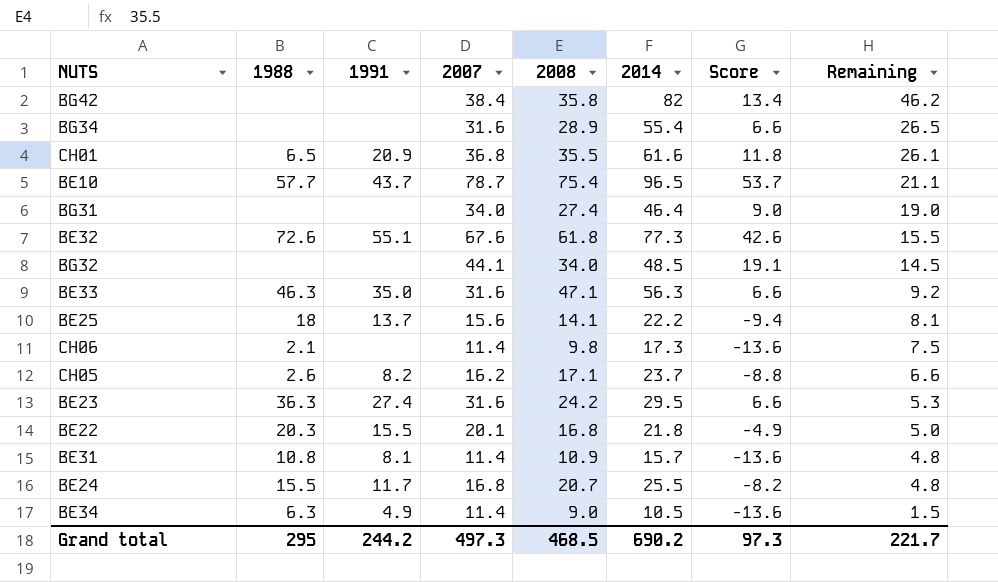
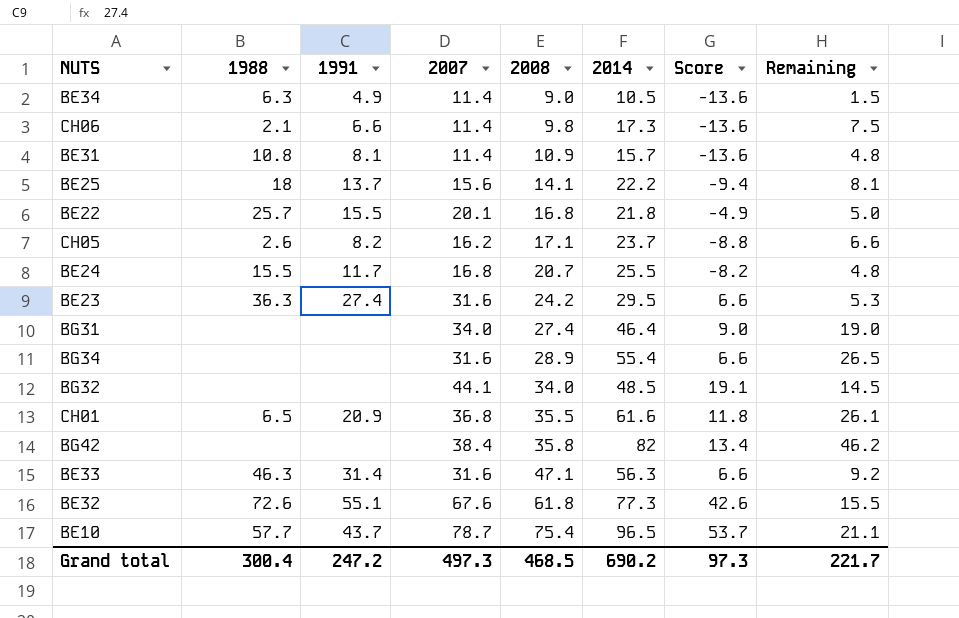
row order: Remaining descending -> 2008 ascending
CH06 | 1991: none -> 6.6
BE22 | 1988: 20.3 -> 25.7
BE33 | 1991: 35.0 -> 31.4
Grand total | 1988: 295 -> 300.4
Grand total | 1991: 244.2 -> 247.2

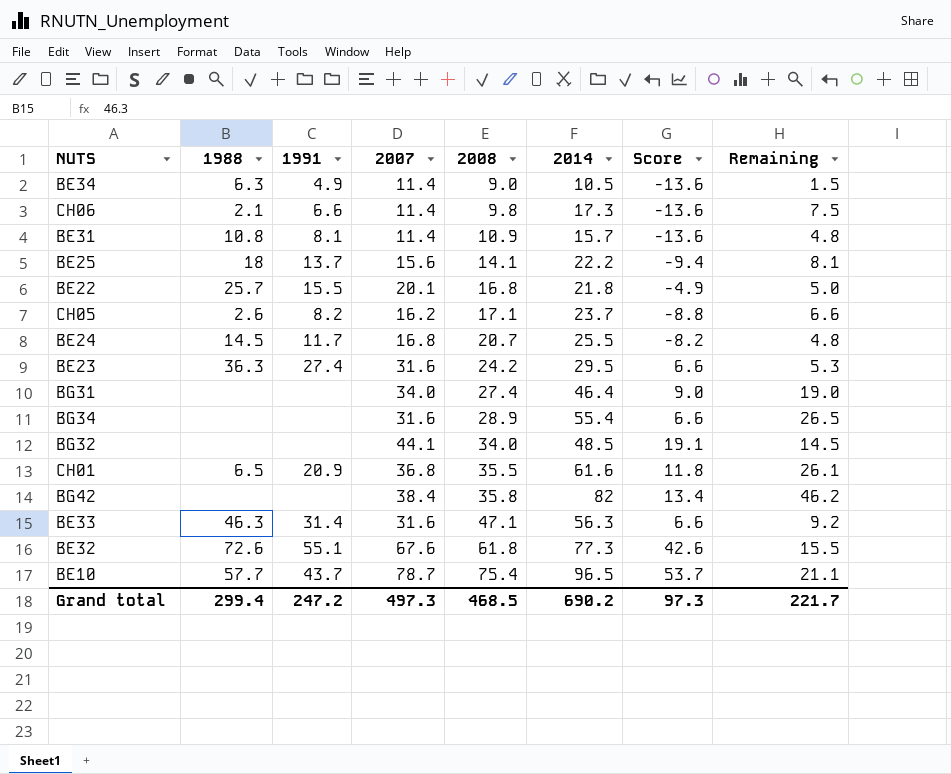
BE24 | 1988: 15.5 -> 14.5
Grand total | 1988: 300.4 -> 299.4

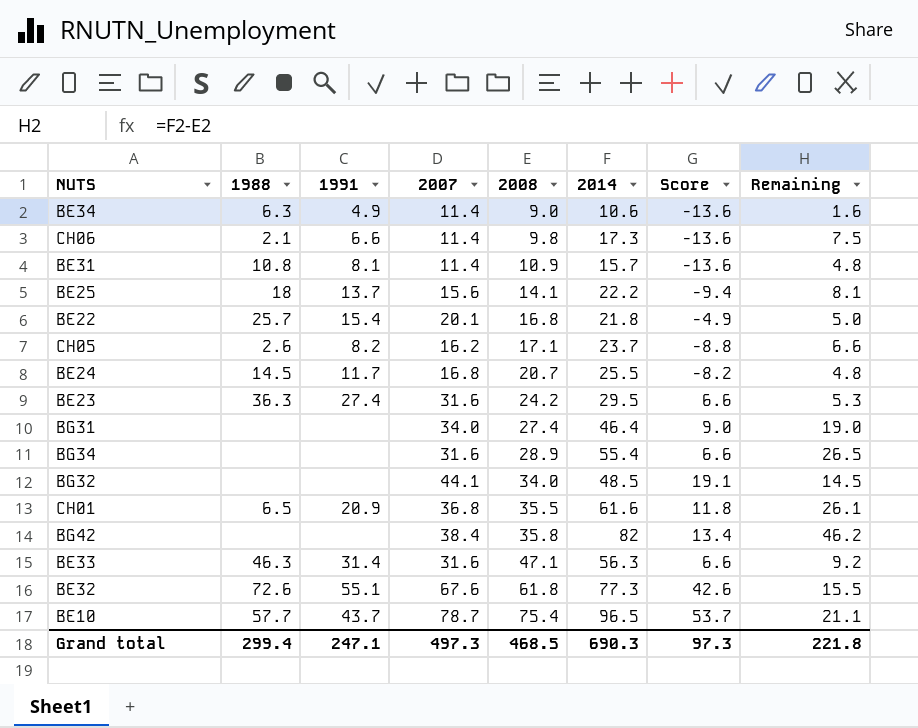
BE34 | 2014: 10.5 -> 10.6
BE34 | Remaining: 1.5 -> 1.6
BE22 | 1991: 15.5 -> 15.4
Grand total | 1991: 247.2 -> 247.1
Grand total | 2014: 690.2 -> 690.3
Grand total | Remaining: 221.7 -> 221.8

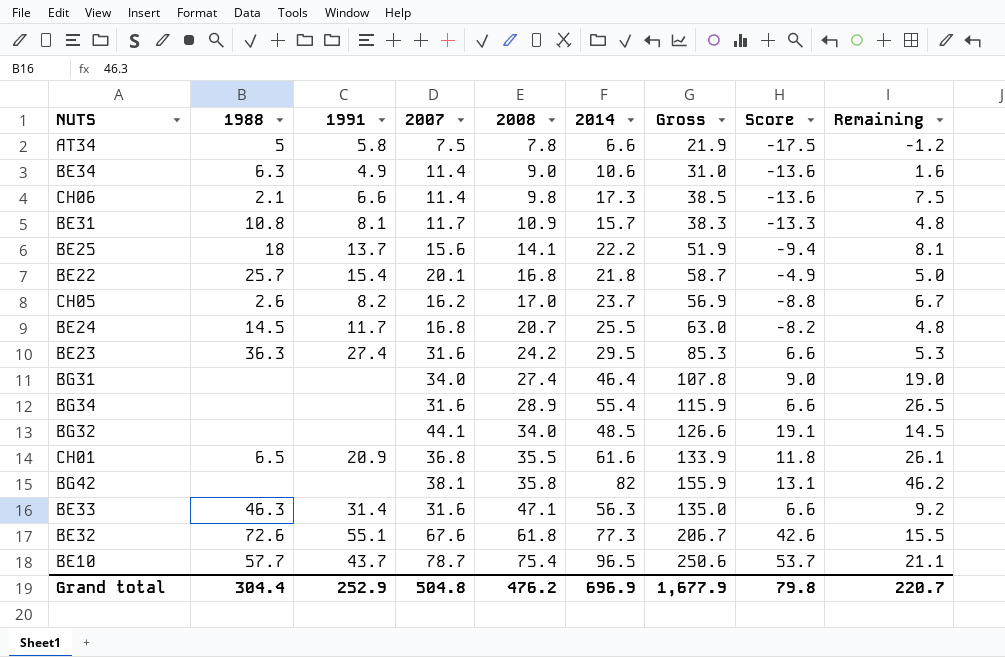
column Gross | formula: none -> [2007] + [2008] + [2014]
row AT34: none -> 5 | 5.8 | 7.5 | 7.8 | 6.6 | 21.9 | -17.5 | -1.2
BE31 | 2007: 11.4 -> 11.7
BE31 | Score: -13.6 -> -13.3
CH05 | 2008: 17.1 -> 17.0
CH05 | Remaining: 6.6 -> 6.7
BG42 | 2007: 38.4 -> 38.1
BG42 | Score: 13.4 -> 13.1
Grand total | 1988: 299.4 -> 304.4
Grand total | 1991: 247.1 -> 252.9
Grand total | 2007: 497.3 -> 504.8
Grand total | 2008: 468.5 -> 476.2
Grand total | 2014: 690.3 -> 696.9
Grand total | Score: 97.3 -> 79.8
Grand total | Remaining: 221.8 -> 220.7

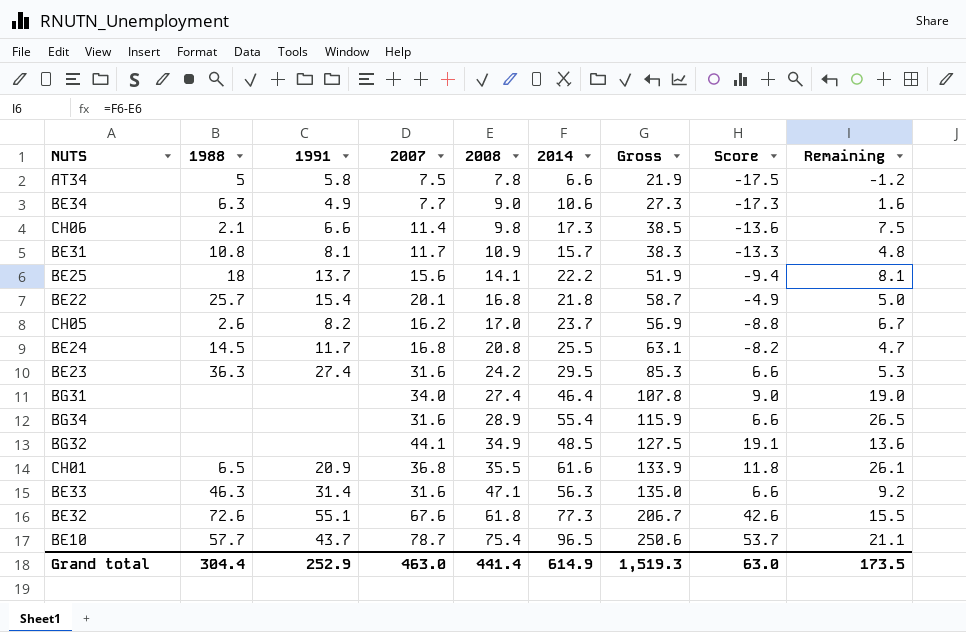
row BG42: none | none | 38.1 | 35.8 | 82 | 155.9 | 13.1 | 46.2 -> none
BE34 | 2007: 11.4 -> 7.7
BE34 | Gross: 31.0 -> 27.3
BE34 | Score: -13.6 -> -17.3
BE24 | 2008: 20.7 -> 20.8
BE24 | Gross: 63.0 -> 63.1
BE24 | Remaining: 4.8 -> 4.7
BG32 | 2008: 34.0 -> 34.9
BG32 | Gross: 126.6 -> 127.5
BG32 | Remaining: 14.5 -> 13.6
Grand total | 2007: 504.8 -> 463.0
Grand total | 2008: 476.2 -> 441.4
Grand total | 2014: 696.9 -> 614.9
Grand total | Gross: 1,677.9 -> 1,519.3
Grand total | Score: 79.8 -> 63.0
Grand total | Remaining: 220.7 -> 173.5

